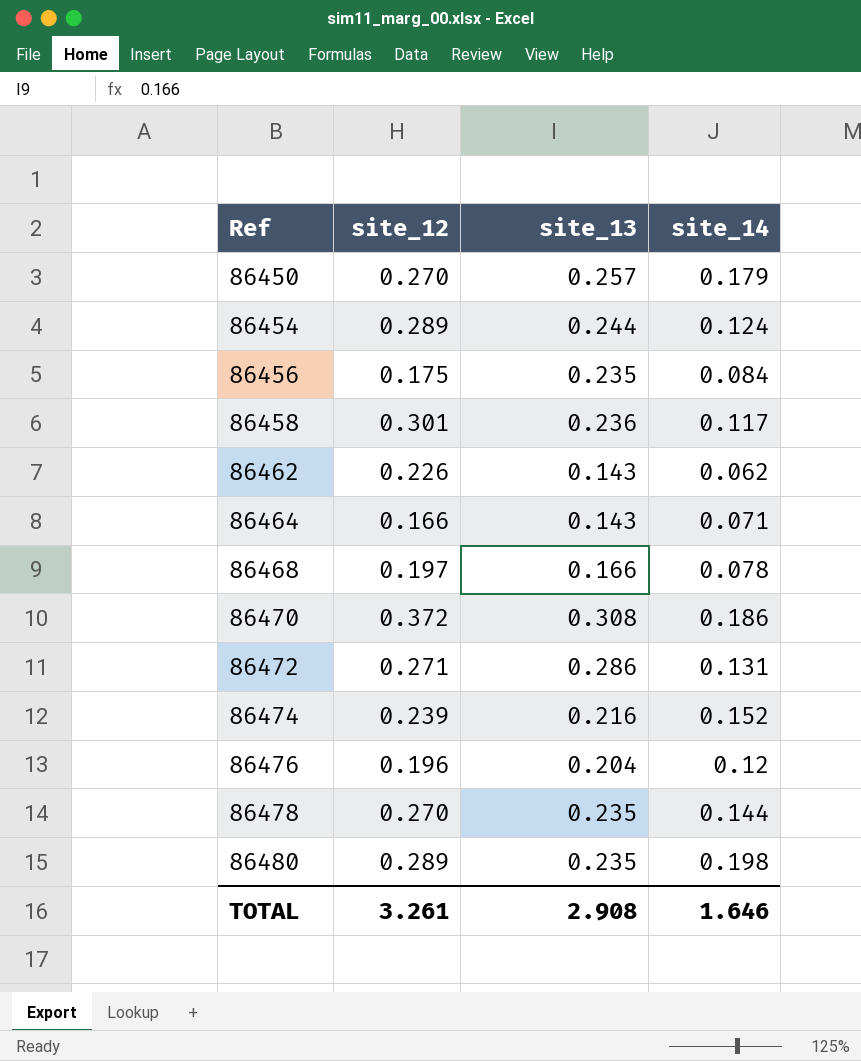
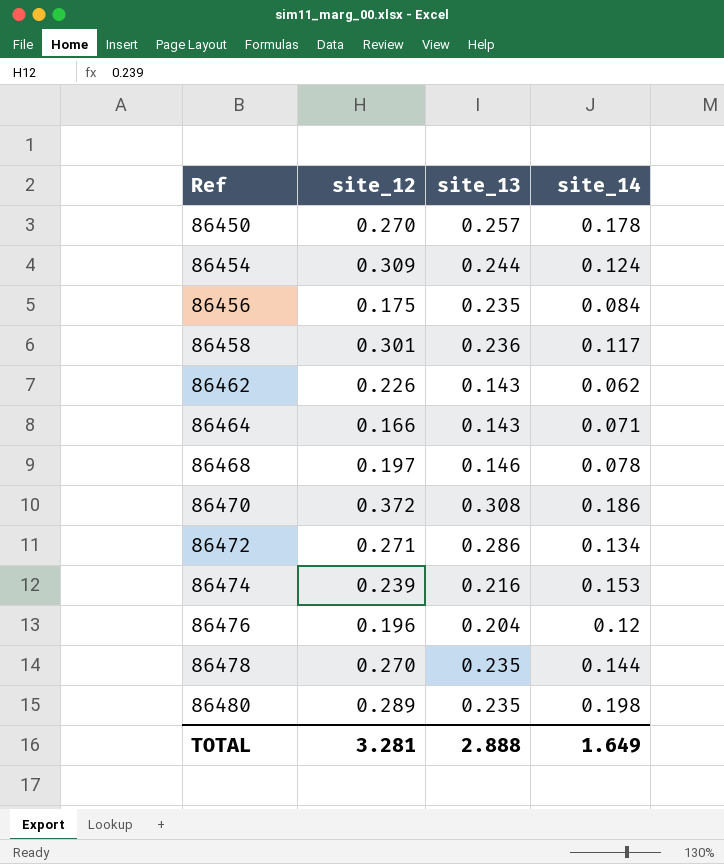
86450 | site_14: 0.179 -> 0.178
86454 | site_12: 0.289 -> 0.309
86468 | site_13: 0.166 -> 0.146
86472 | site_14: 0.131 -> 0.134
86474 | site_14: 0.152 -> 0.153
TOTAL | site_12: 3.261 -> 3.281
TOTAL | site_13: 2.908 -> 2.888
TOTAL | site_14: 1.646 -> 1.649

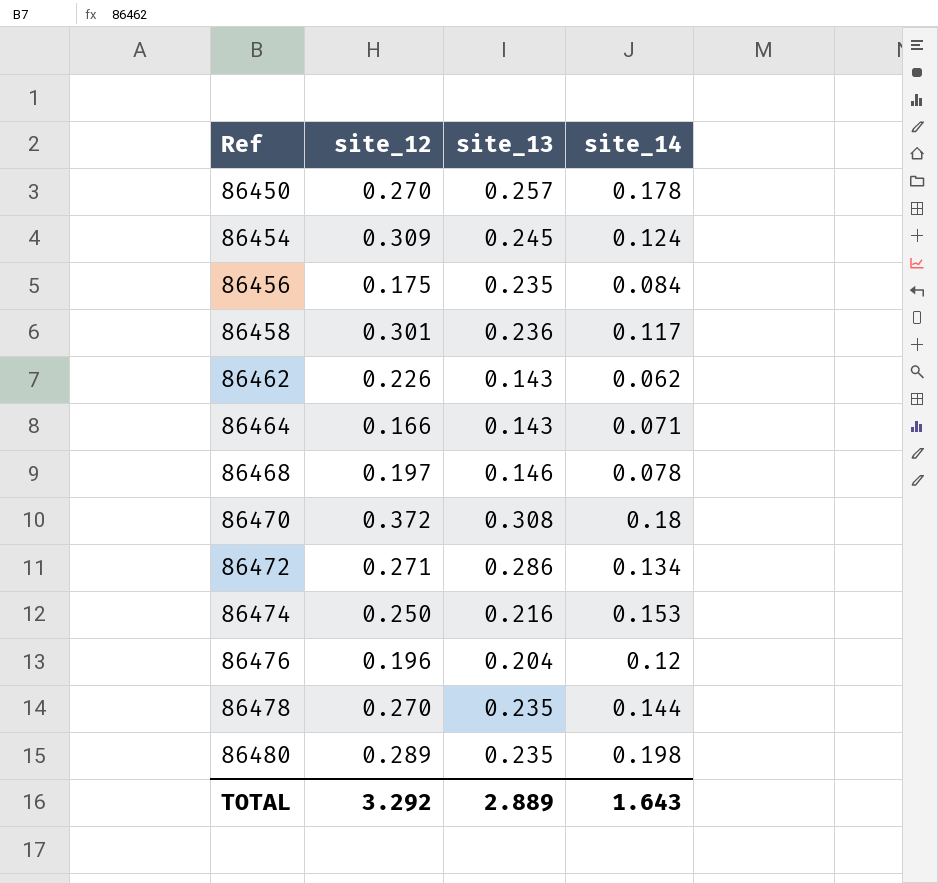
86454 | site_13: 0.244 -> 0.245
86470 | site_14: 0.186 -> 0.18
86474 | site_12: 0.239 -> 0.250
TOTAL | site_12: 3.281 -> 3.292
TOTAL | site_13: 2.888 -> 2.889
TOTAL | site_14: 1.649 -> 1.643

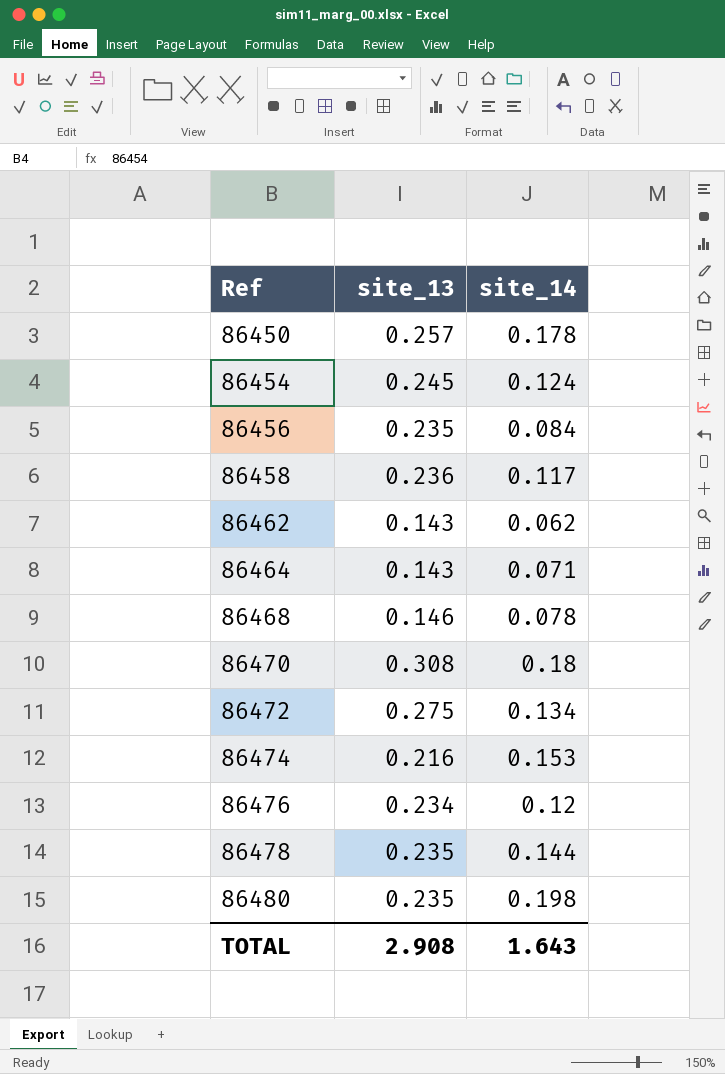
column site_12 | position: 2 -> none
86472 | site_13: 0.286 -> 0.275
86476 | site_13: 0.204 -> 0.234
TOTAL | site_13: 2.889 -> 2.908

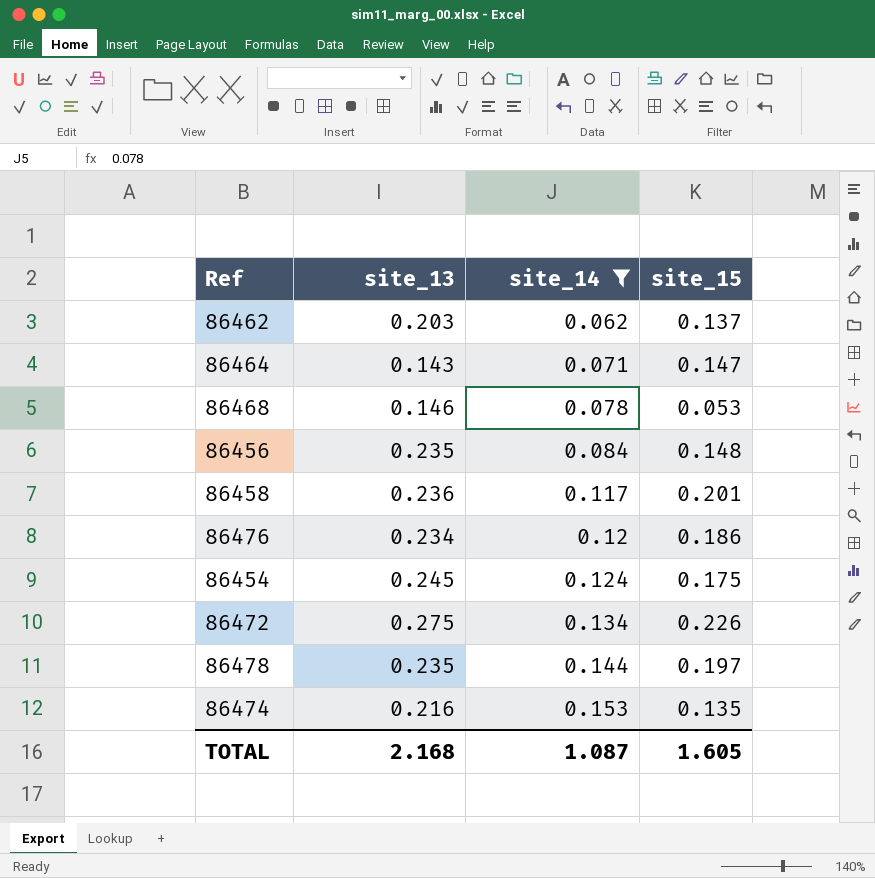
filter: none -> site_14 <= 0.153
row order: Ref ascending -> site_14 ascending
column site_15 | position: none -> 4
86462 | site_13: 0.143 -> 0.203
TOTAL | site_13: 2.908 -> 2.168
TOTAL | site_14: 1.643 -> 1.087

